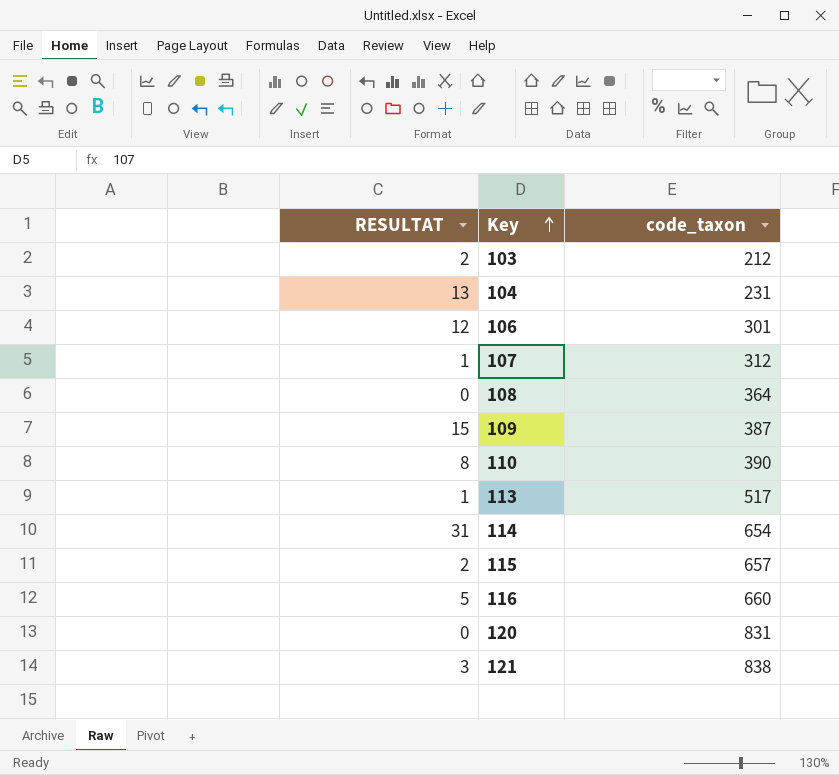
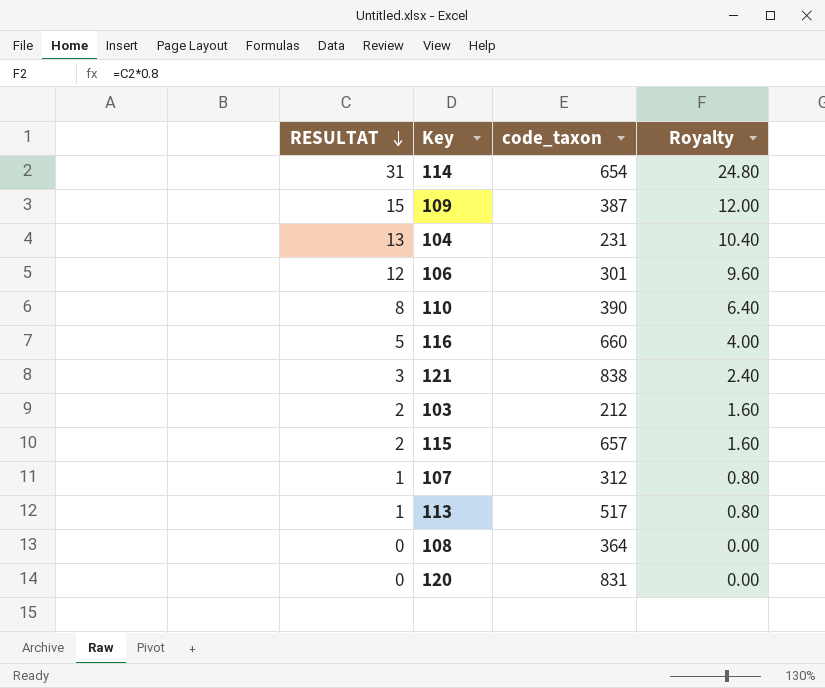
row order: Key ascending -> RESULTAT descending
column Royalty | formula: none -> [RESULTAT] * 0.8

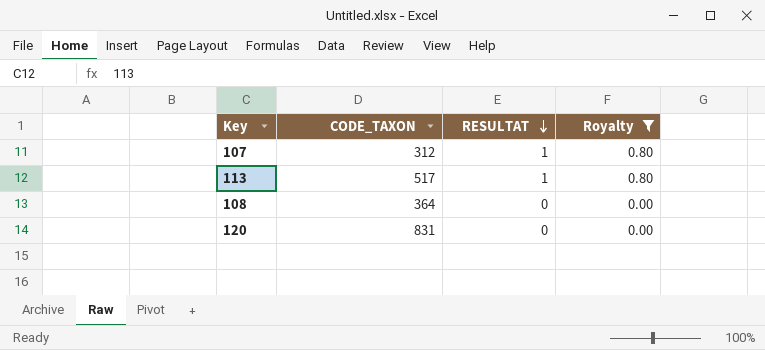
filter: none -> Royalty <= 0.80
column name: code_taxon -> CODE_TAXON
column RESULTAT | position: 1 -> 3

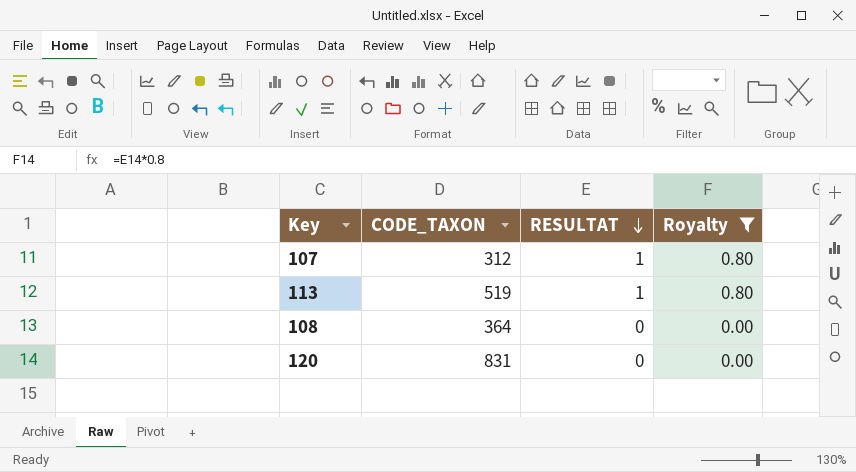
113 | CODE_TAXON: 517 -> 519

